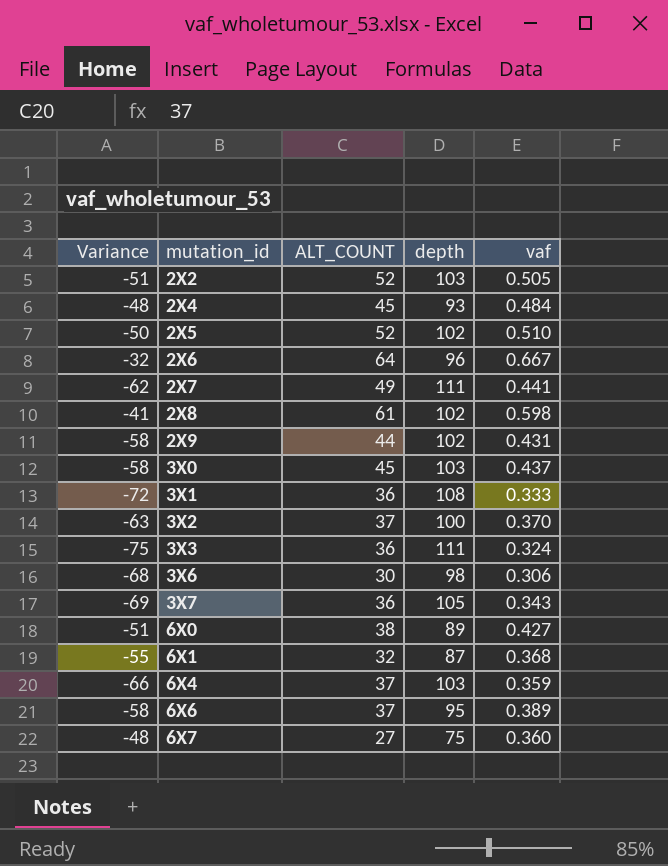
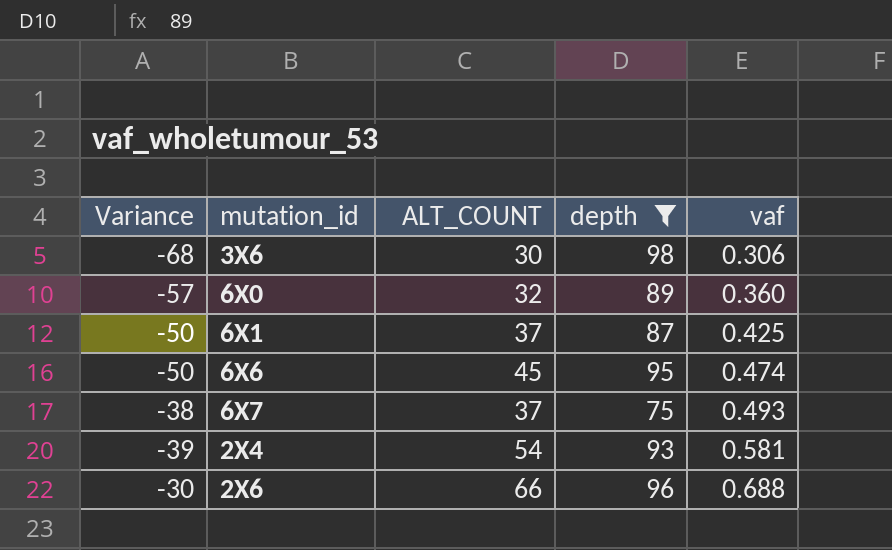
filter: none -> depth <= 98
row order: mutation_id ascending -> vaf ascending
6X0 | Variance: -51 -> -57
6X0 | ALT_COUNT: 38 -> 32
6X0 | vaf: 0.427 -> 0.360
6X1 | Variance: -55 -> -50
6X1 | ALT_COUNT: 32 -> 37
6X1 | vaf: 0.368 -> 0.425
6X6 | Variance: -58 -> -50
6X6 | ALT_COUNT: 37 -> 45
6X6 | vaf: 0.389 -> 0.474
6X7 | Variance: -48 -> -38
6X7 | ALT_COUNT: 27 -> 37
6X7 | vaf: 0.360 -> 0.493
2X4 | Variance: -48 -> -39
2X4 | ALT_COUNT: 45 -> 54
2X4 | vaf: 0.484 -> 0.581
2X6 | Variance: -32 -> -30
2X6 | ALT_COUNT: 64 -> 66
2X6 | vaf: 0.667 -> 0.688

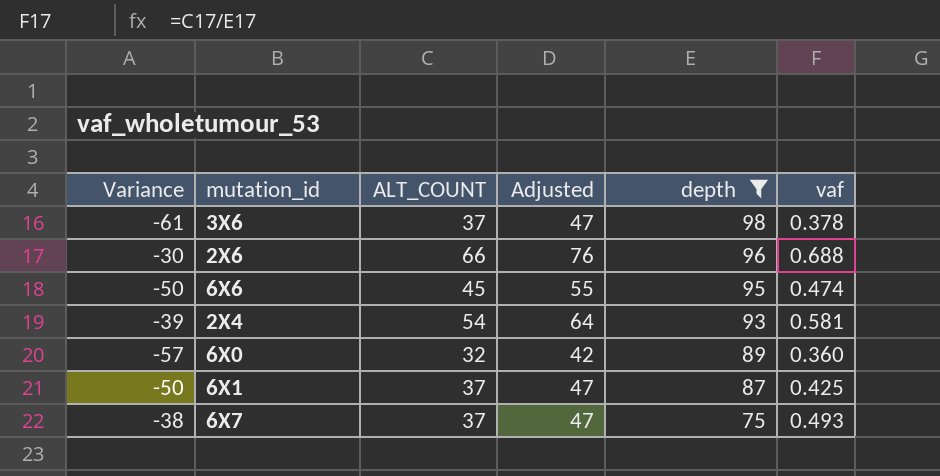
row order: vaf ascending -> depth descending
column Adjusted | formula: none -> [ALT_COUNT] + 10
3X6 | Variance: -68 -> -61
3X6 | ALT_COUNT: 30 -> 37
3X6 | vaf: 0.306 -> 0.378

